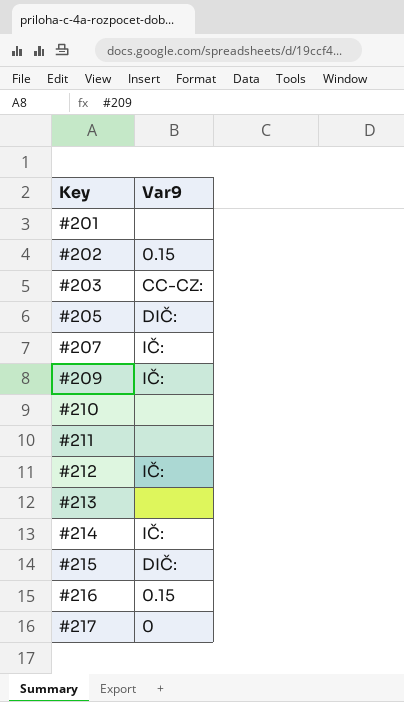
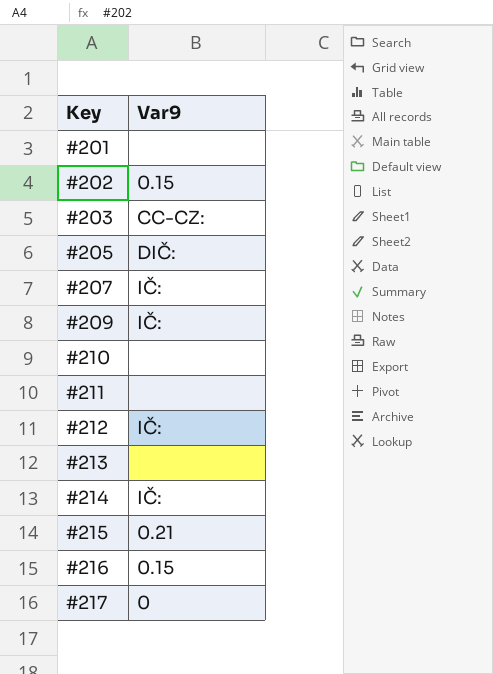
#215 | Var9: DIČ: -> 0.21

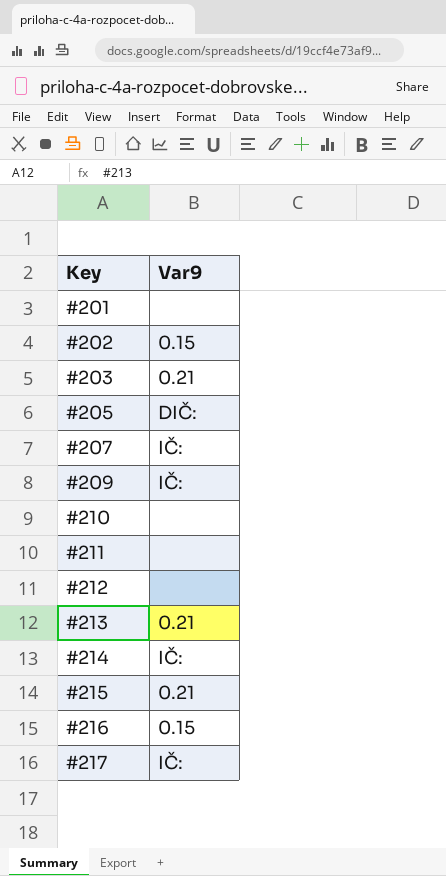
#203 | Var9: CC-CZ: -> 0.21
#212 | Var9: IČ: -> none
#213 | Var9: none -> 0.21
#217 | Var9: 0 -> IČ:

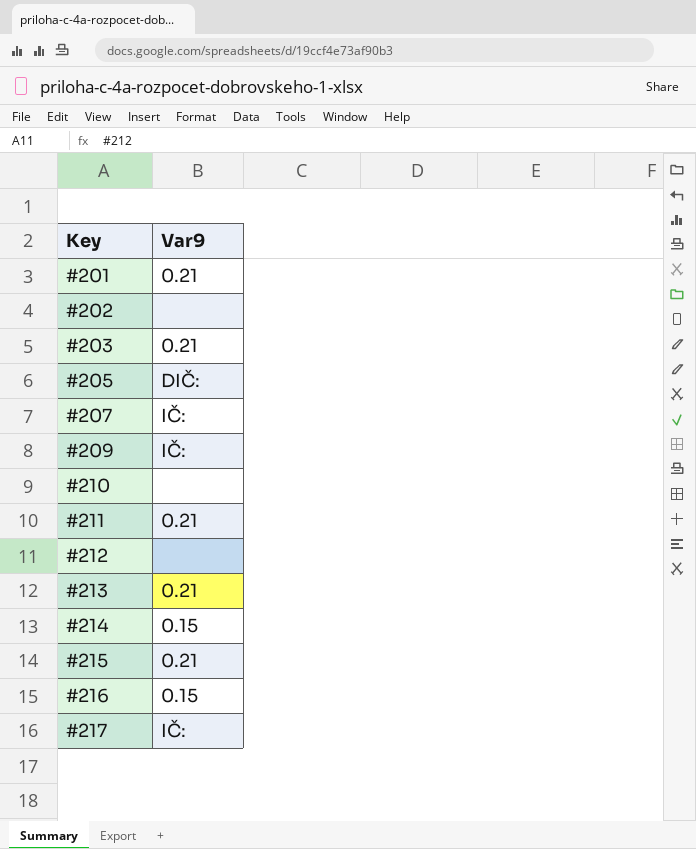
#201 | Var9: none -> 0.21
#202 | Var9: 0.15 -> none
#211 | Var9: none -> 0.21
#214 | Var9: IČ: -> 0.15

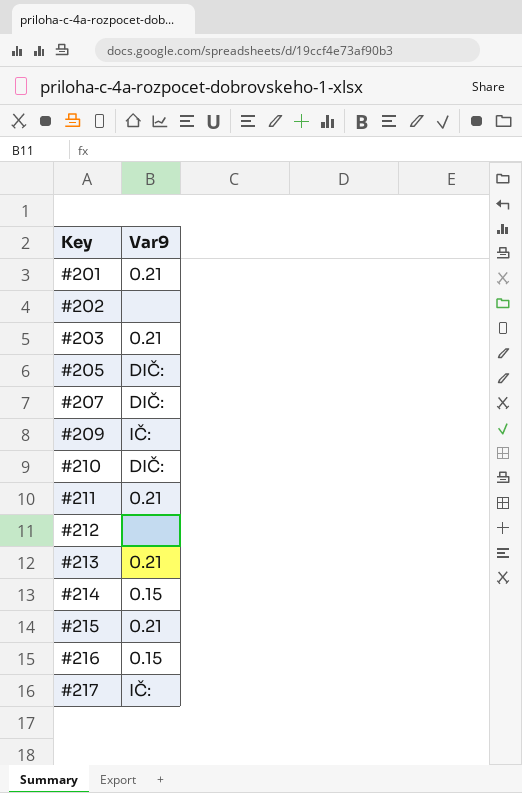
#207 | Var9: IČ: -> DIČ:
#210 | Var9: none -> DIČ:

